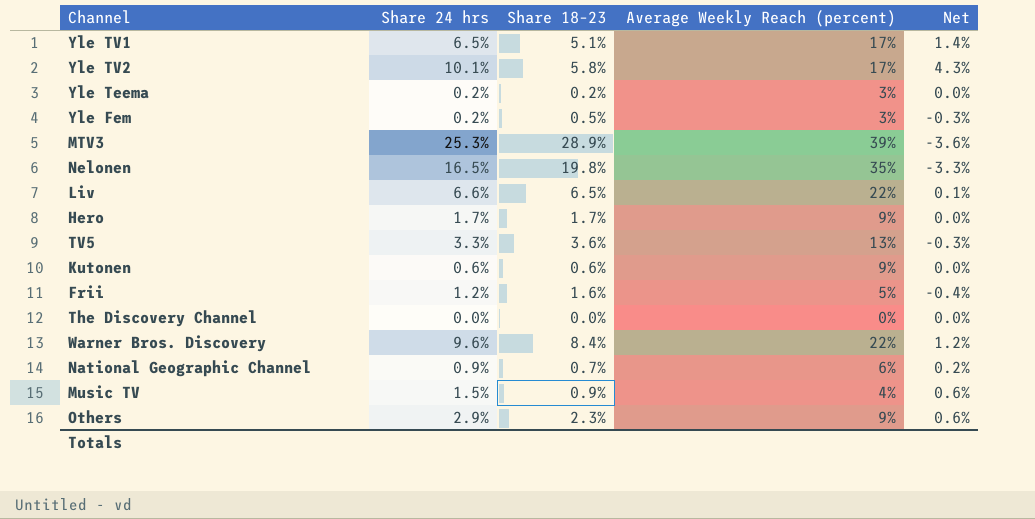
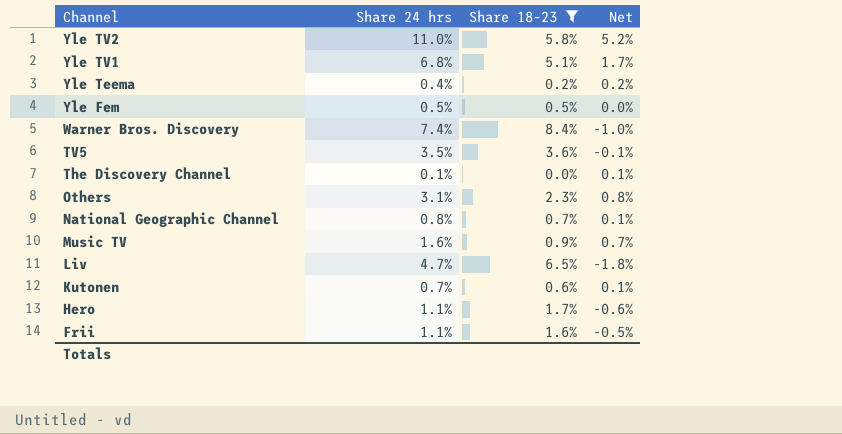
filter: none -> Share 18–23 <= 8.4%
row order: none -> Channel descending
column Average Weekly Reach (percent) | position: 4 -> none
Yle TV2 | Share 24 hrs: 10.1% -> 11.0%
Yle TV2 | Net: 4.3% -> 5.2%
Yle TV1 | Share 24 hrs: 6.5% -> 6.8%
Yle TV1 | Net: 1.4% -> 1.7%
Yle Teema | Share 24 hrs: 0.2% -> 0.4%
Yle Teema | Net: 0.0% -> 0.2%
Yle Fem | Share 24 hrs: 0.2% -> 0.5%
Yle Fem | Net: -0.3% -> 0.0%
Warner Bros. Discovery | Share 24 hrs: 9.6% -> 7.4%
Warner Bros. Discovery | Net: 1.2% -> -1.0%
TV5 | Share 24 hrs: 3.3% -> 3.5%
TV5 | Net: -0.3% -> -0.1%
The Discovery Channel | Share 24 hrs: 0.0% -> 0.1%
The Discovery Channel | Net: 0.0% -> 0.1%
Others | Share 24 hrs: 2.9% -> 3.1%
Others | Net: 0.6% -> 0.8%
National Geographic Channel | Share 24 hrs: 0.9% -> 0.8%
National Geographic Channel | Net: 0.2% -> 0.1%
Music TV | Share 24 hrs: 1.5% -> 1.6%
Music TV | Net: 0.6% -> 0.7%
Liv | Share 24 hrs: 6.6% -> 4.7%
Liv | Net: 0.1% -> -1.8%
Kutonen | Share 24 hrs: 0.6% -> 0.7%
Kutonen | Net: 0.0% -> 0.1%
Hero | Share 24 hrs: 1.7% -> 1.1%
Hero | Net: 0.0% -> -0.6%
Frii | Share 24 hrs: 1.2% -> 1.1%
Frii | Net: -0.4% -> -0.5%

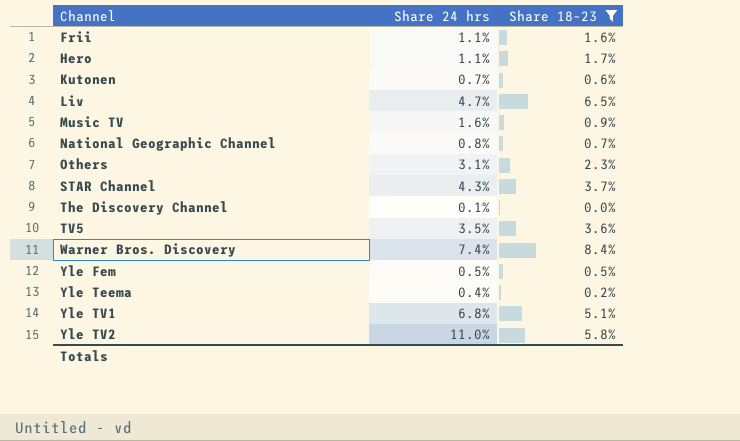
row order: Channel descending -> Channel ascending
column Net | formula: [Share 24 hrs] - [Share 18–23] -> none
row STAR Channel: none -> 4.3% | 3.7%

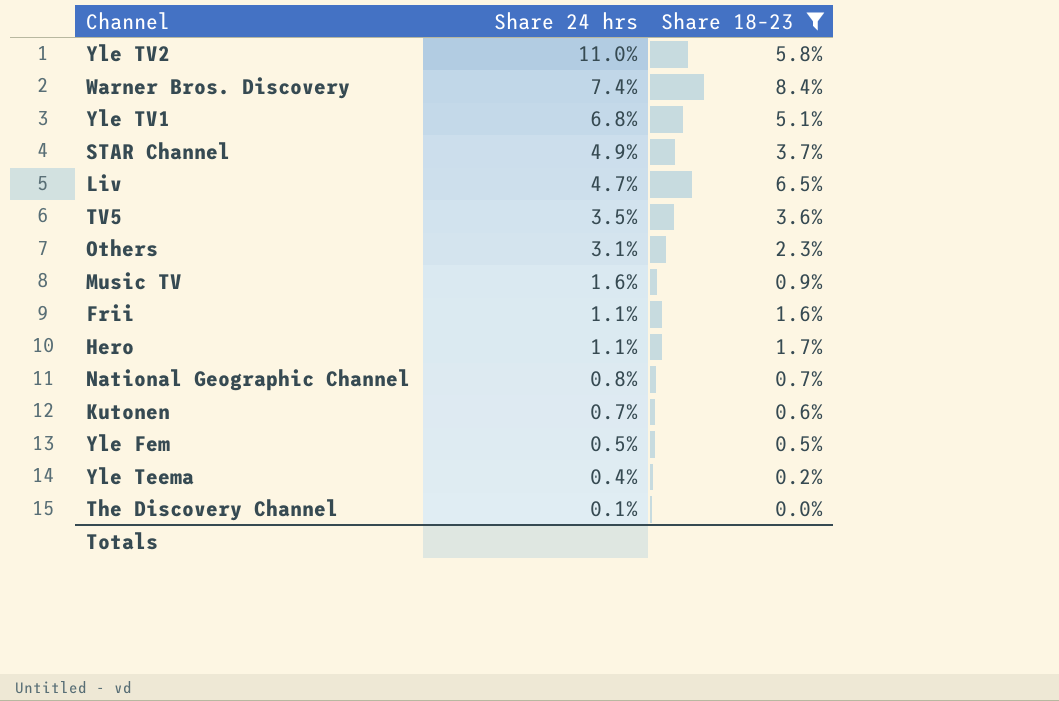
row order: Channel ascending -> Share 24 hrs descending
STAR Channel | Share 24 hrs: 4.3% -> 4.9%

